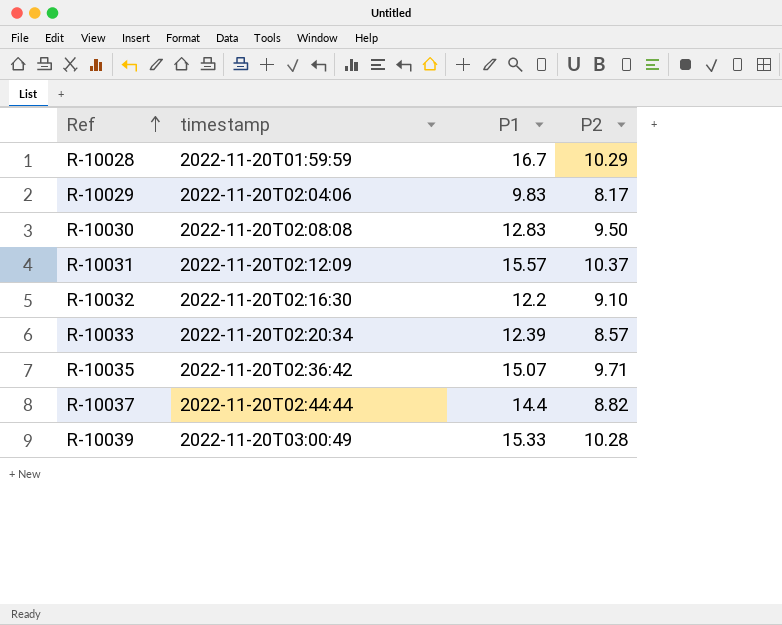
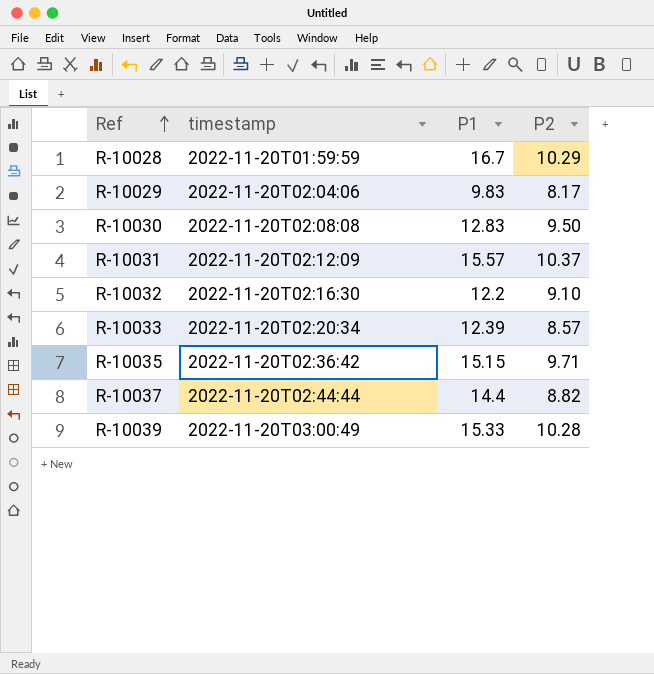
R-10035 | P1: 15.07 -> 15.15

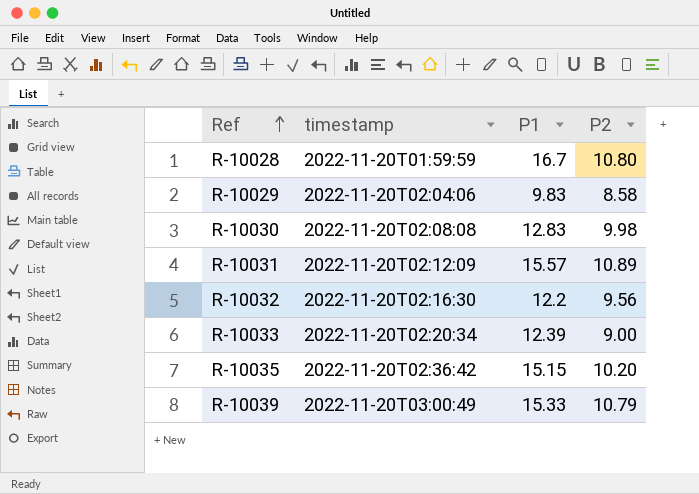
row R-10037: 2022-11-20T02:44:44 | 14.4 | 8.82 -> none
R-10028 | P2: 10.29 -> 10.80
R-10029 | P2: 8.17 -> 8.58
R-10030 | P2: 9.50 -> 9.98
R-10031 | P2: 10.37 -> 10.89
R-10032 | P2: 9.10 -> 9.56
R-10033 | P2: 8.57 -> 9.00
R-10035 | P2: 9.71 -> 10.20
R-10039 | P2: 10.28 -> 10.79

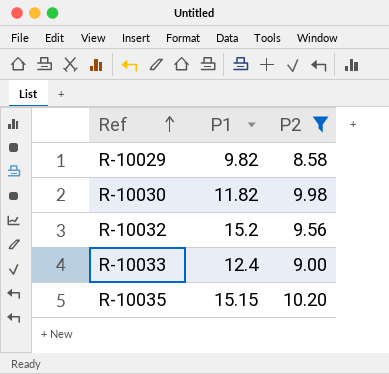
filter: none -> P2 <= 10.20
column timestamp | position: 2 -> none
R-10029 | P1: 9.83 -> 9.82
R-10030 | P1: 12.83 -> 11.82
R-10032 | P1: 12.2 -> 15.2
R-10033 | P1: 12.39 -> 12.4

